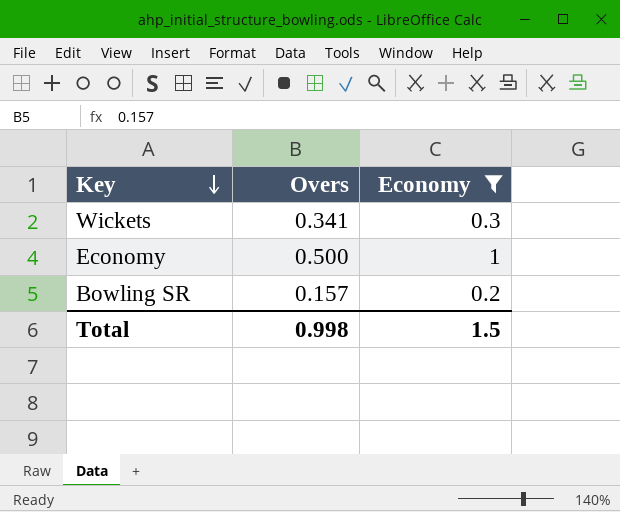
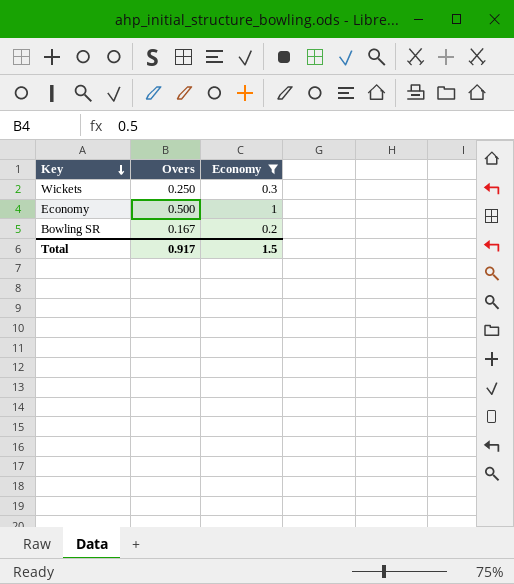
Wickets | Overs: 0.341 -> 0.250
Bowling SR | Overs: 0.157 -> 0.167
Total | Overs: 0.998 -> 0.917

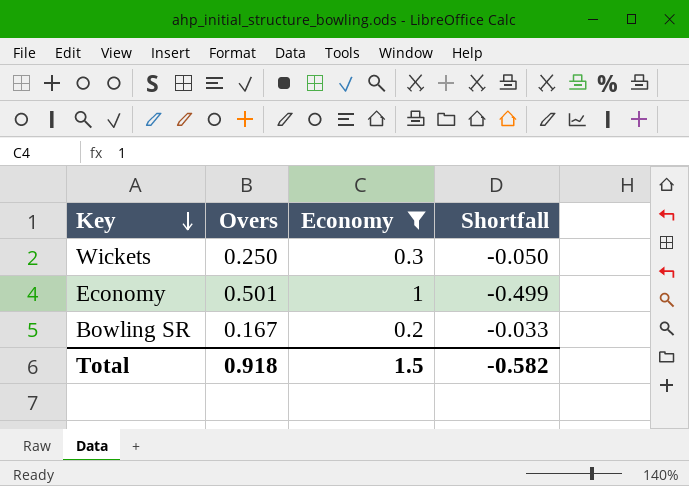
column Shortfall | formula: none -> [Overs] - [Economy]
Economy | Overs: 0.500 -> 0.501
Total | Overs: 0.917 -> 0.918

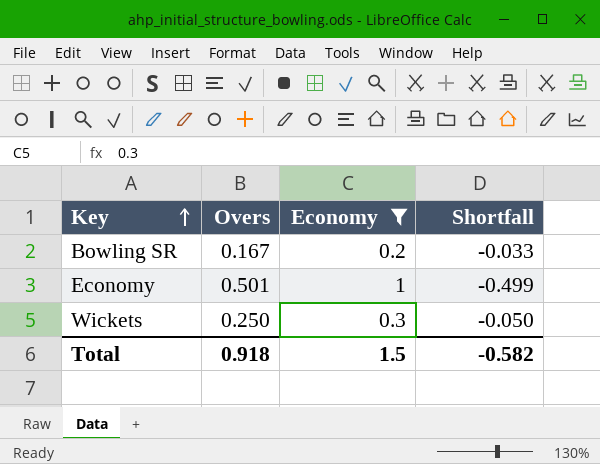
row order: Key descending -> Key ascending

